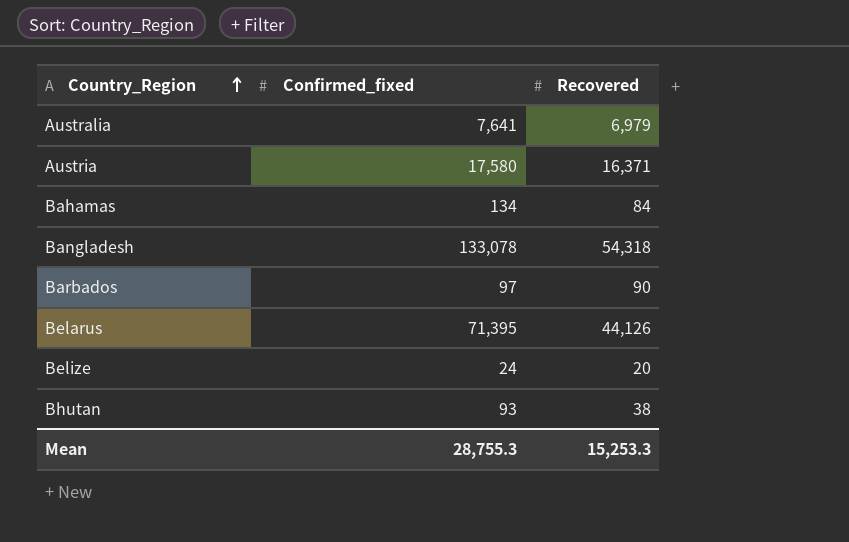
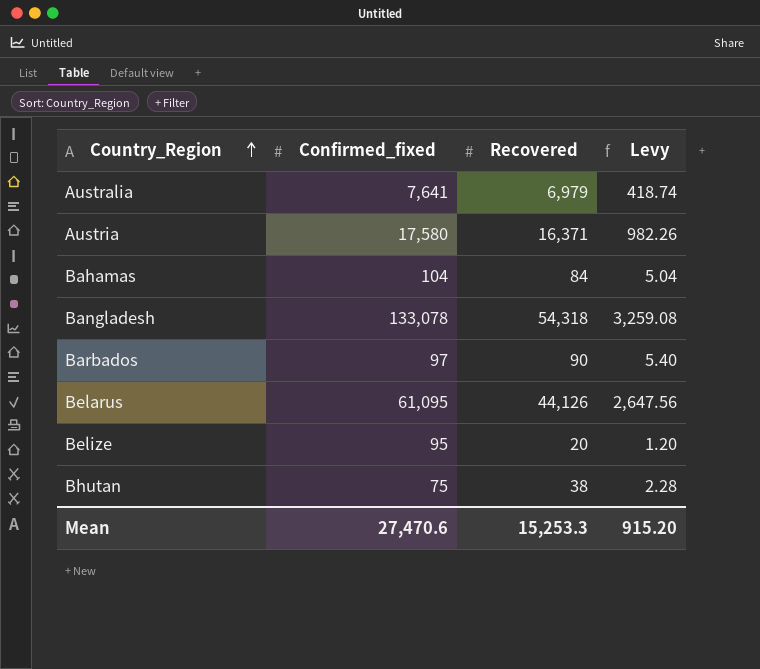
column Levy | formula: none -> [Recovered] * 0.06
Bahamas | Confirmed_fixed: 134 -> 104
Belarus | Confirmed_fixed: 71,395 -> 61,095
Belize | Confirmed_fixed: 24 -> 95
Bhutan | Confirmed_fixed: 93 -> 75
Mean | Confirmed_fixed: 28,755.3 -> 27,470.6

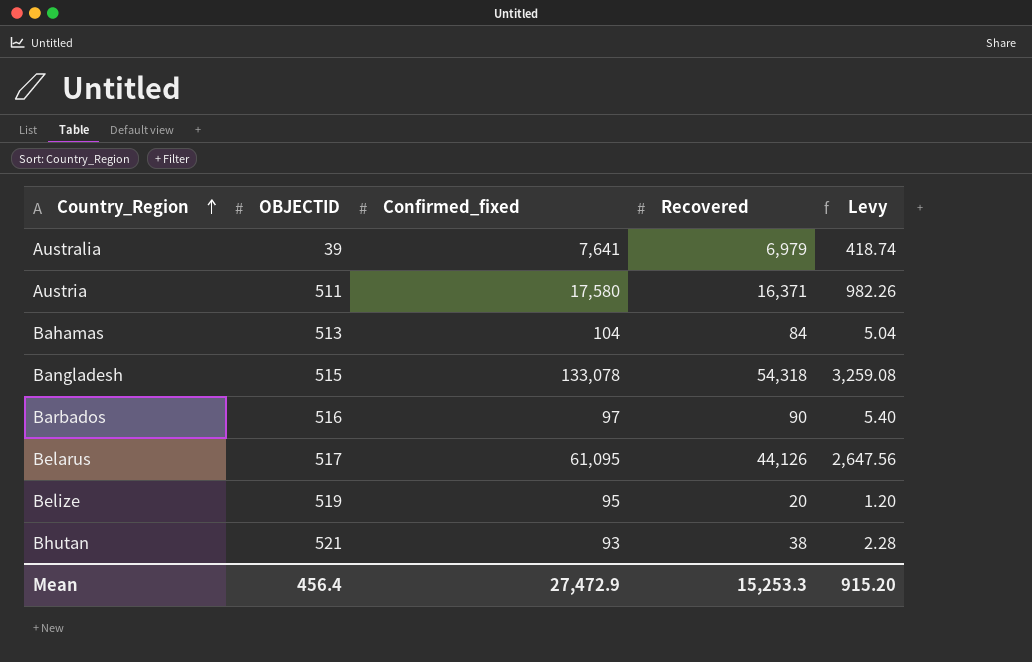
column OBJECTID | position: none -> 2
Bhutan | Confirmed_fixed: 75 -> 93
Mean | Confirmed_fixed: 27,470.6 -> 27,472.9

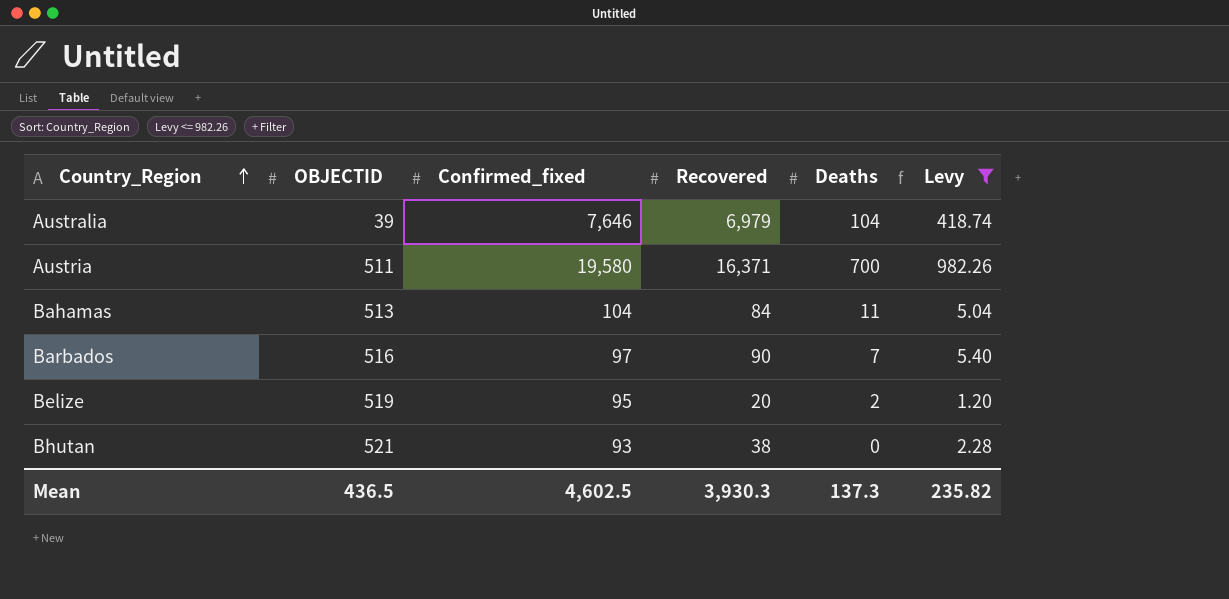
filter: none -> Levy <= 982.26
column Deaths | position: none -> 5
Australia | Confirmed_fixed: 7,641 -> 7,646
Austria | Confirmed_fixed: 17,580 -> 19,580
Mean | OBJECTID: 456.4 -> 436.5
Mean | Confirmed_fixed: 27,472.9 -> 4,602.5
Mean | Recovered: 15,253.3 -> 3,930.3
Mean | Levy: 915.20 -> 235.82

